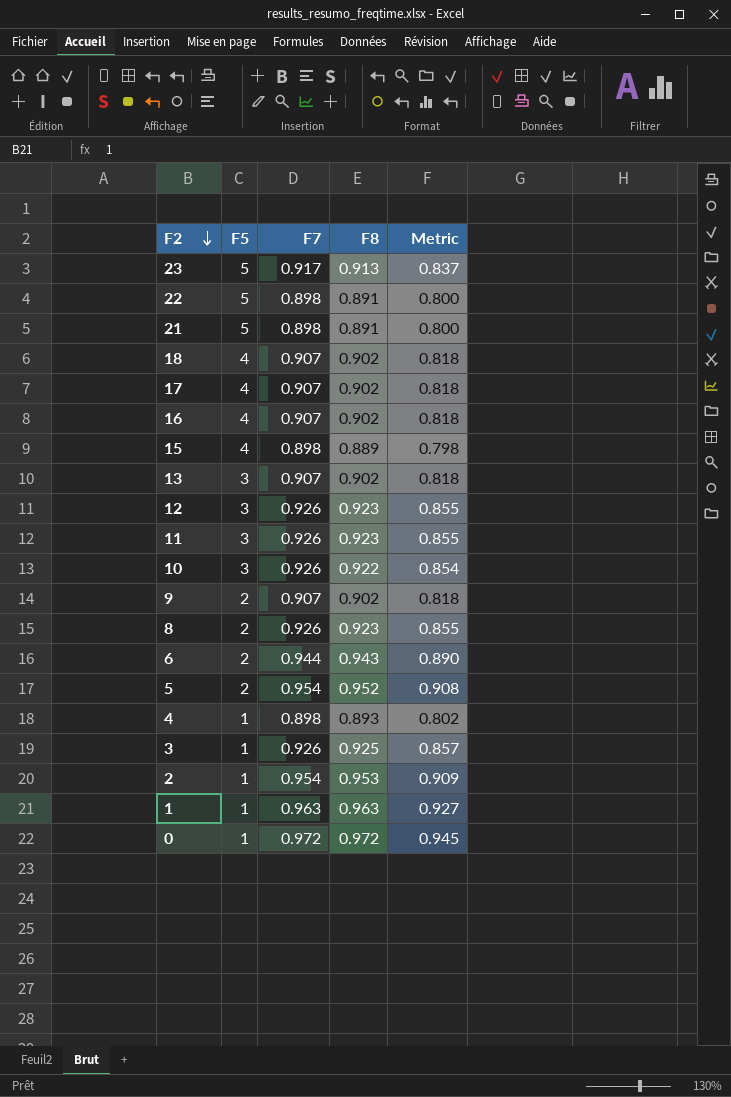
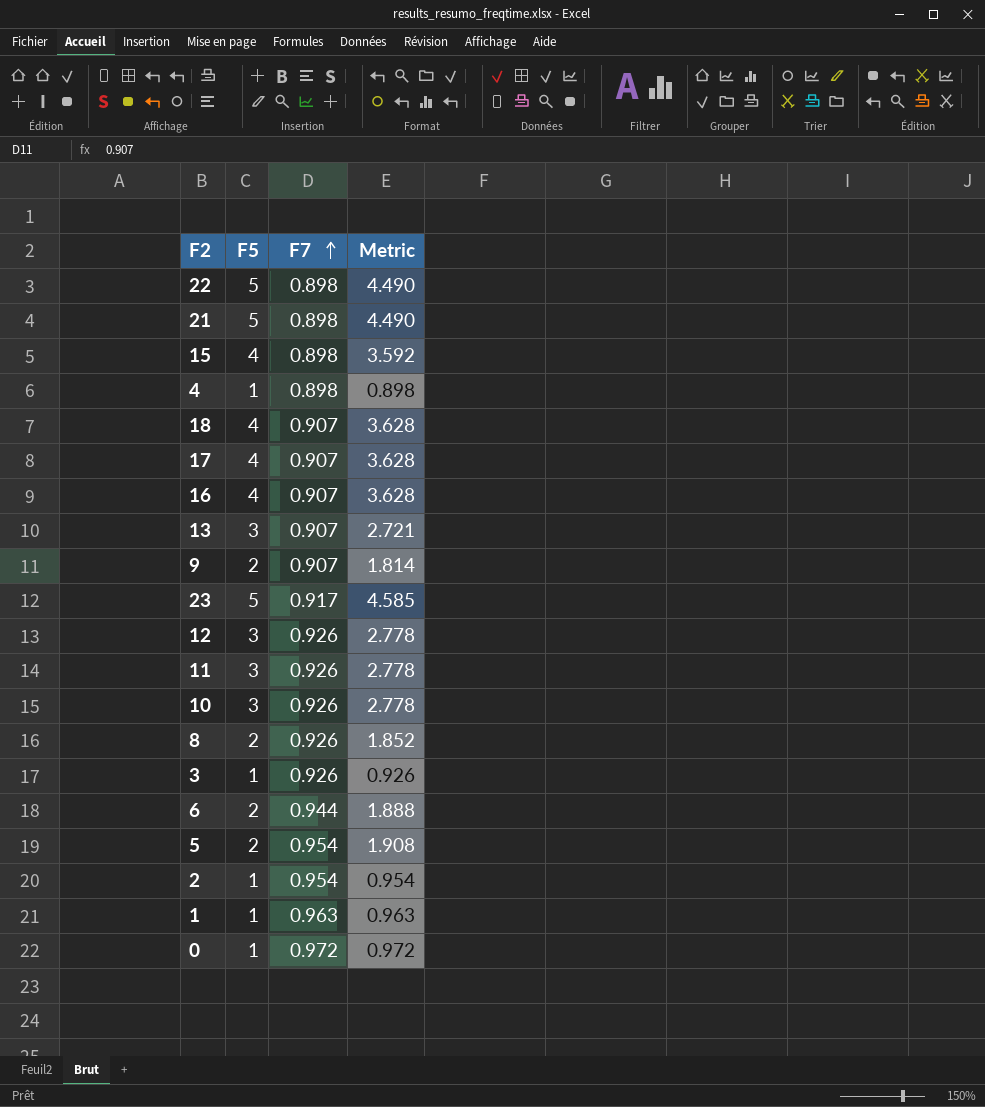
row order: F2 descending -> F7 ascending
column F8 | position: 4 -> none
column Metric | formula: [F7] * [F8] -> [F5] * [F7]

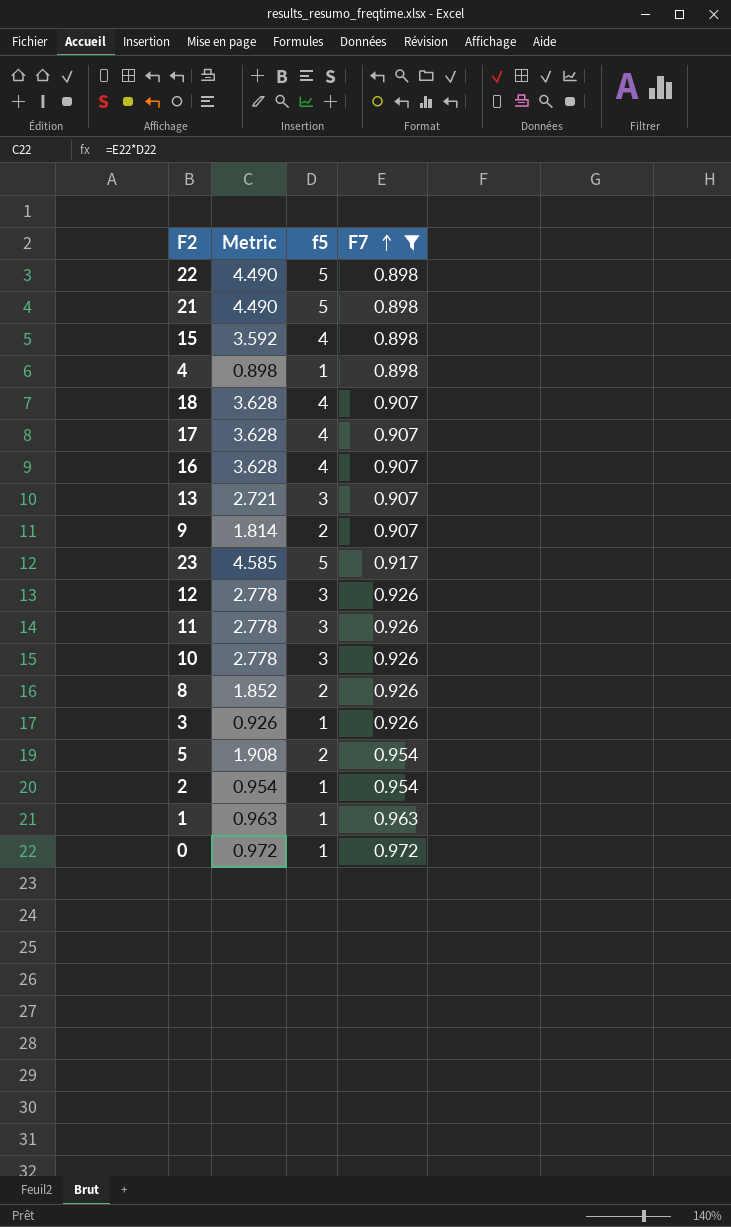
filter: none -> F7 != 0.944
column Metric | position: 4 -> 2
column name: F5 -> f5

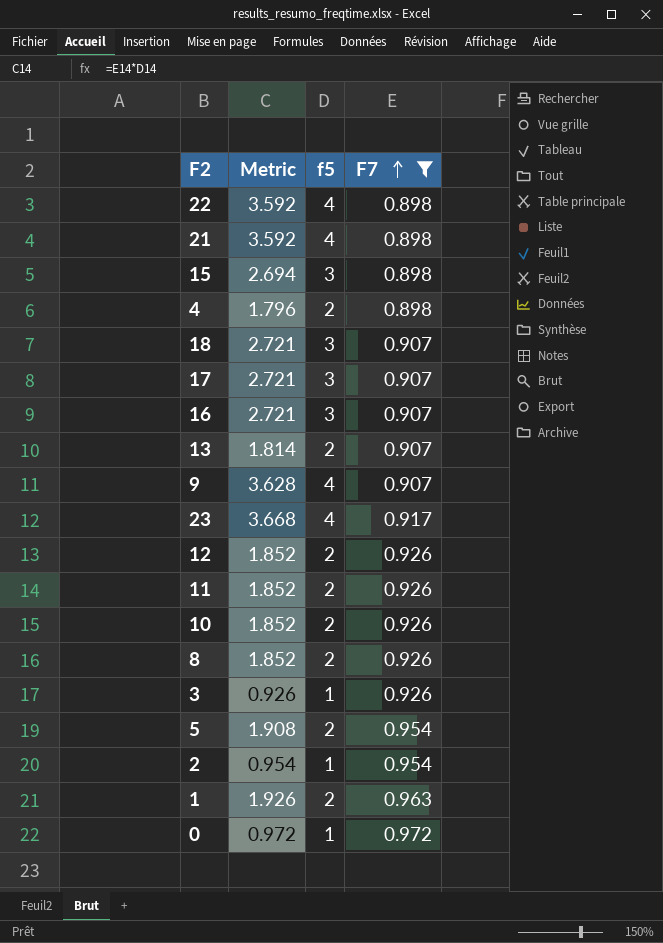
22 | Metric: 4.490 -> 3.592
22 | f5: 5 -> 4
21 | Metric: 4.490 -> 3.592
21 | f5: 5 -> 4
15 | Metric: 3.592 -> 2.694
15 | f5: 4 -> 3
4 | Metric: 0.898 -> 1.796
4 | f5: 1 -> 2
18 | Metric: 3.628 -> 2.721
18 | f5: 4 -> 3
17 | Metric: 3.628 -> 2.721
17 | f5: 4 -> 3
16 | Metric: 3.628 -> 2.721
16 | f5: 4 -> 3
13 | Metric: 2.721 -> 1.814
13 | f5: 3 -> 2
9 | Metric: 1.814 -> 3.628
9 | f5: 2 -> 4
23 | Metric: 4.585 -> 3.668
23 | f5: 5 -> 4
12 | Metric: 2.778 -> 1.852
12 | f5: 3 -> 2
11 | Metric: 2.778 -> 1.852
11 | f5: 3 -> 2
10 | Metric: 2.778 -> 1.852
10 | f5: 3 -> 2
1 | Metric: 0.963 -> 1.926
1 | f5: 1 -> 2

